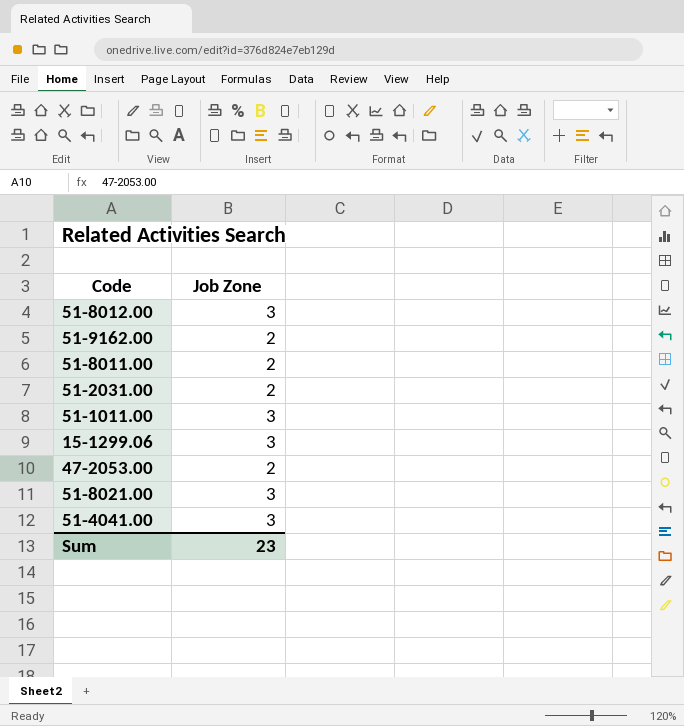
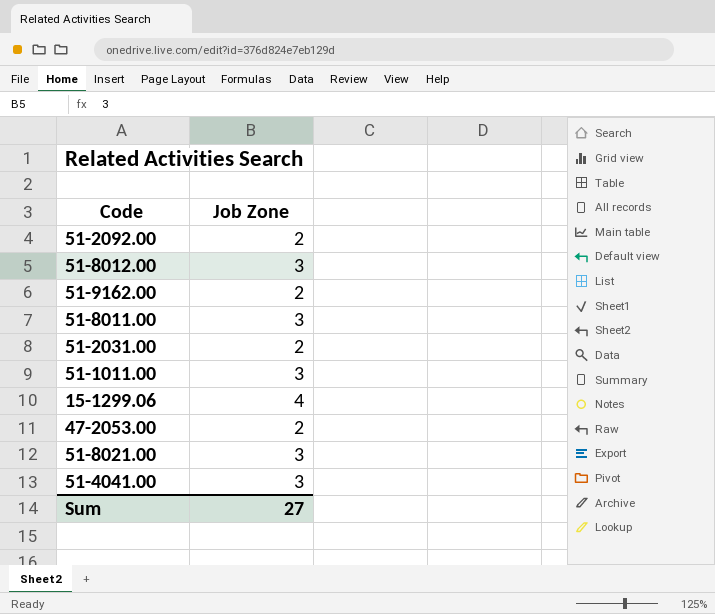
row 51-2092.00: none -> 2
51-8011.00 | Job Zone: 2 -> 3
15-1299.06 | Job Zone: 3 -> 4
Sum | Job Zone: 23 -> 27

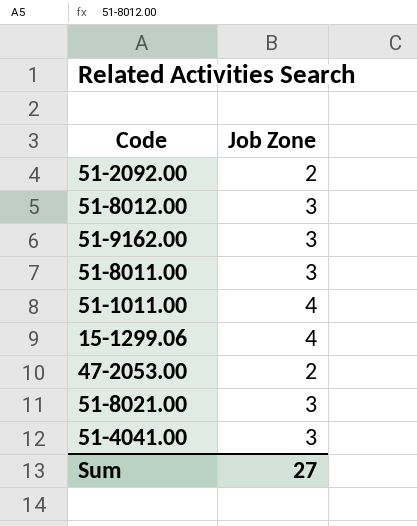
row 51-2031.00: 2 -> none
51-9162.00 | Job Zone: 2 -> 3
51-1011.00 | Job Zone: 3 -> 4

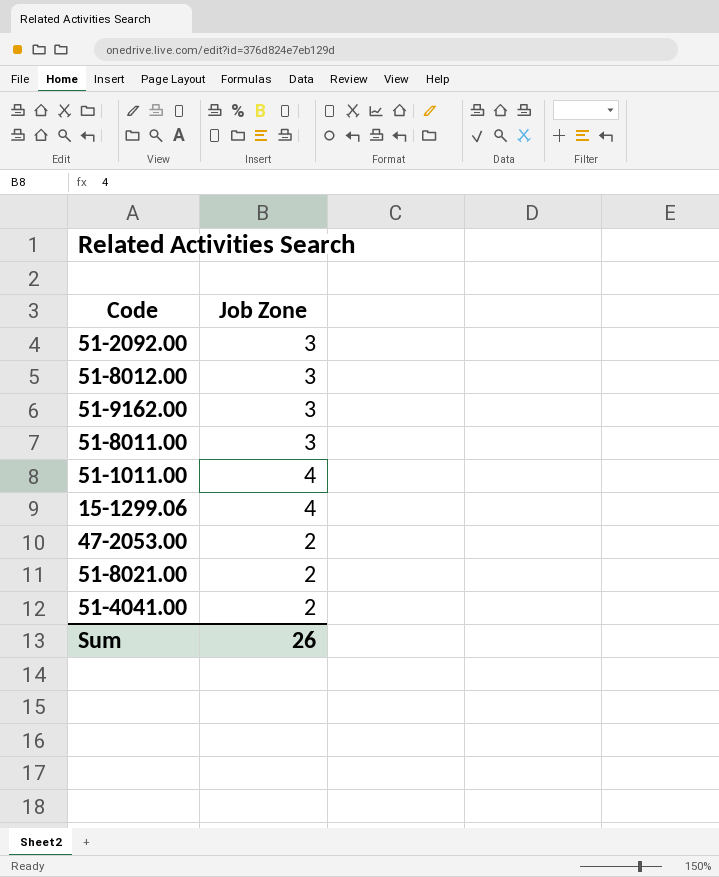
51-2092.00 | Job Zone: 2 -> 3
51-8021.00 | Job Zone: 3 -> 2
51-4041.00 | Job Zone: 3 -> 2
Sum | Job Zone: 27 -> 26

